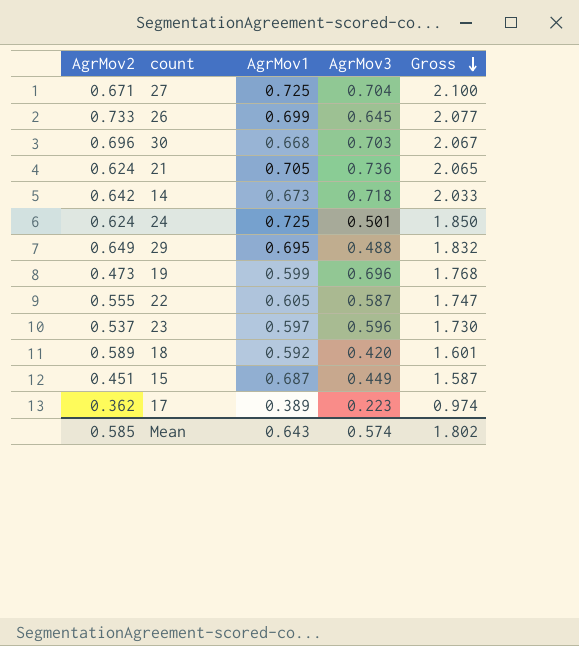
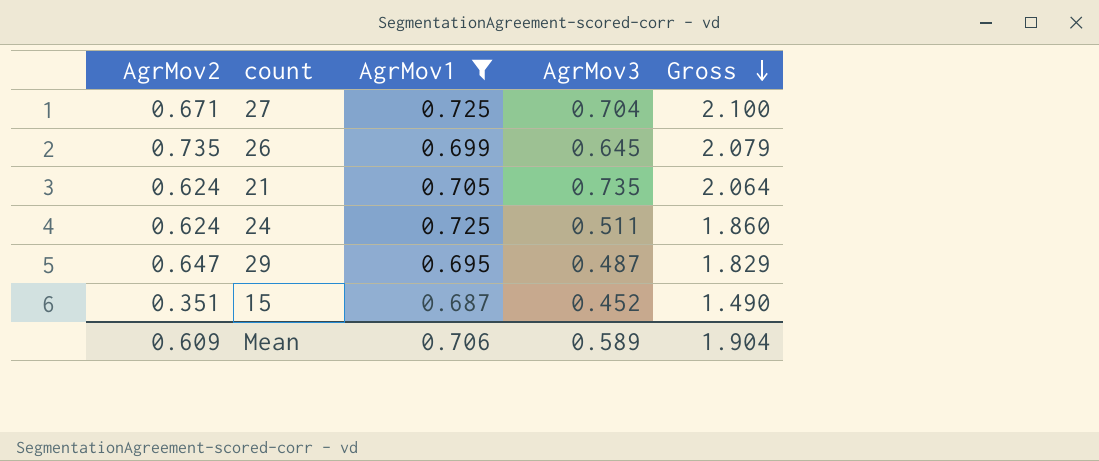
filter: none -> AgrMov1 >= 0.687
26 | AgrMov2: 0.733 -> 0.735
26 | Gross: 2.077 -> 2.079
21 | AgrMov3: 0.736 -> 0.735
21 | Gross: 2.065 -> 2.064
24 | AgrMov3: 0.501 -> 0.511
24 | Gross: 1.850 -> 1.860
29 | AgrMov2: 0.649 -> 0.647
29 | AgrMov3: 0.488 -> 0.487
29 | Gross: 1.832 -> 1.829
15 | AgrMov2: 0.451 -> 0.351
15 | AgrMov3: 0.449 -> 0.452
15 | Gross: 1.587 -> 1.490
Mean | AgrMov2: 0.585 -> 0.609
Mean | AgrMov1: 0.643 -> 0.706
Mean | AgrMov3: 0.574 -> 0.589
Mean | Gross: 1.802 -> 1.904

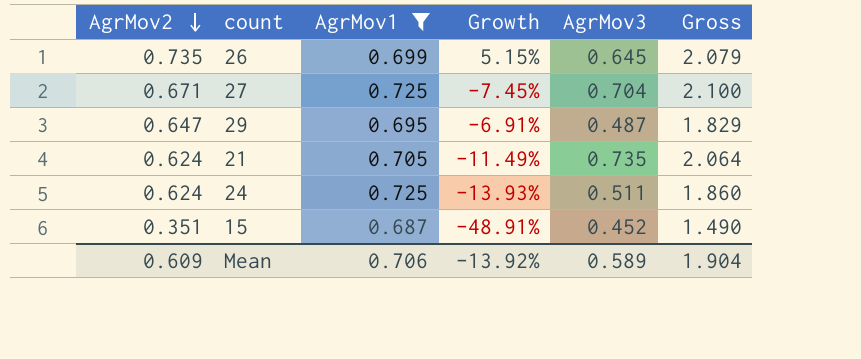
row order: Gross descending -> AgrMov2 descending
column Growth | formula: none -> ([AgrMov2] - [AgrMov1]) / [AgrMov1]

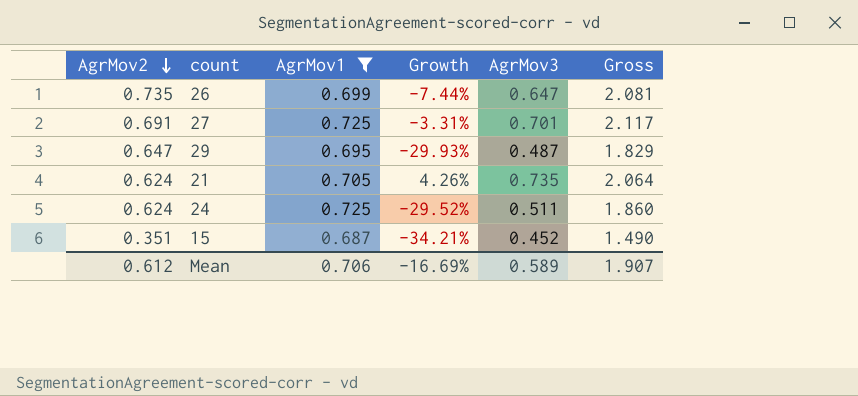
column Growth | formula: ([AgrMov2] - [AgrMov1]) / [AgrMov1] -> ([AgrMov3] - [AgrMov1]) / [AgrMov1]
26 | AgrMov3: 0.645 -> 0.647
26 | Gross: 2.079 -> 2.081
27 | AgrMov2: 0.671 -> 0.691
27 | AgrMov3: 0.704 -> 0.701
27 | Gross: 2.100 -> 2.117
Mean | AgrMov2: 0.609 -> 0.612
Mean | Growth: -13.92% -> -16.69%
Mean | Gross: 1.904 -> 1.907

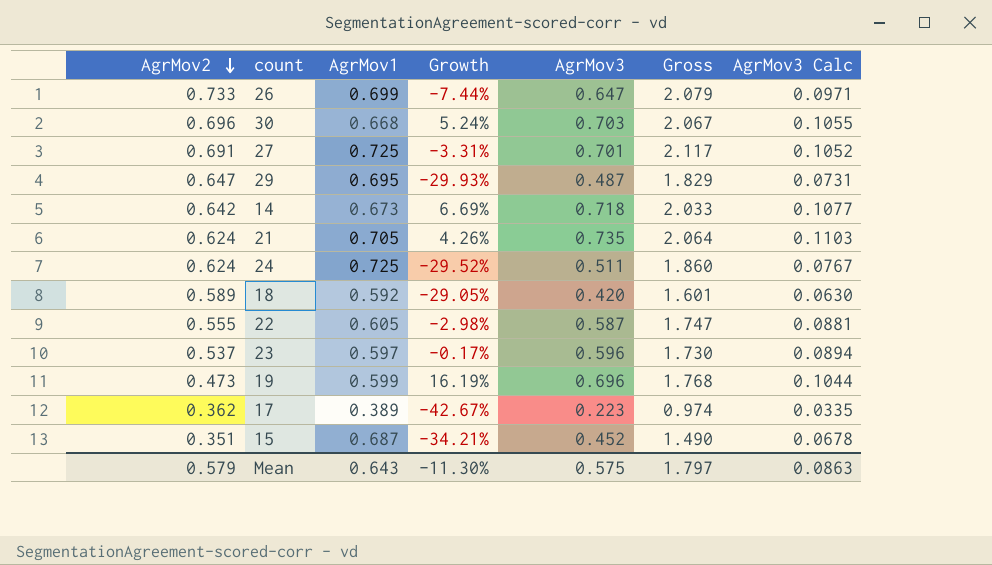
filter: AgrMov1 >= 0.687 -> none
column AgrMov3 Calc | formula: none -> [AgrMov3] * 0.15
26 | AgrMov2: 0.735 -> 0.733
26 | Gross: 2.081 -> 2.079
Mean | AgrMov2: 0.612 -> 0.579
Mean | AgrMov1: 0.706 -> 0.643
Mean | Growth: -16.69% -> -11.30%
Mean | AgrMov3: 0.589 -> 0.575
Mean | Gross: 1.907 -> 1.797

